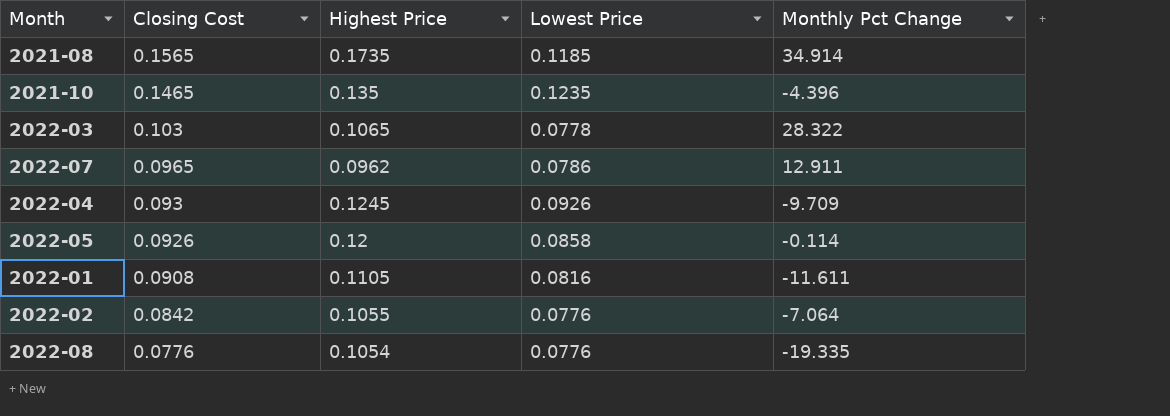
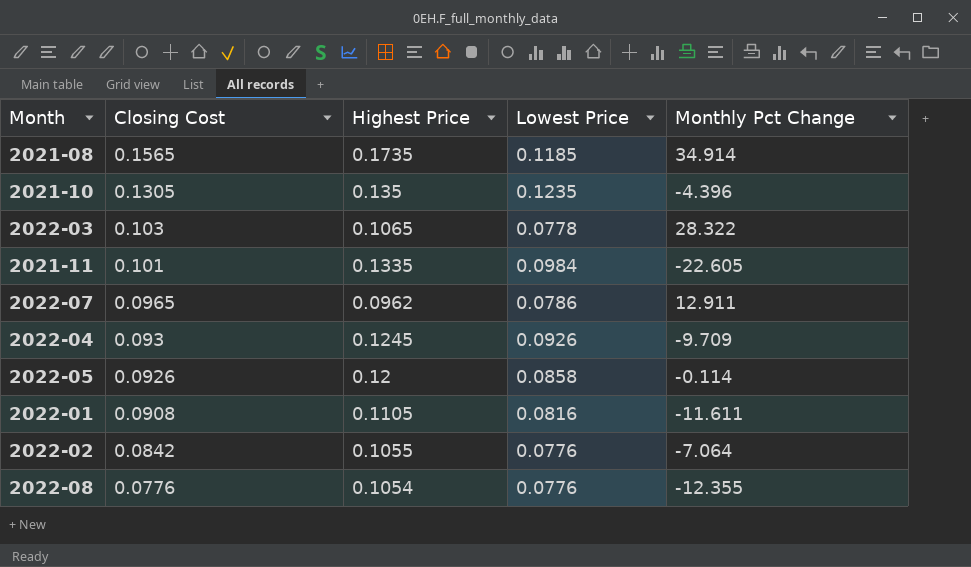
2021-10 | Closing Cost: 0.1465 -> 0.1305
row 2021-11: none -> 0.101 | 0.1335 | 0.0984 | -22.605
2022-08 | Monthly Pct Change: -19.335 -> -12.355

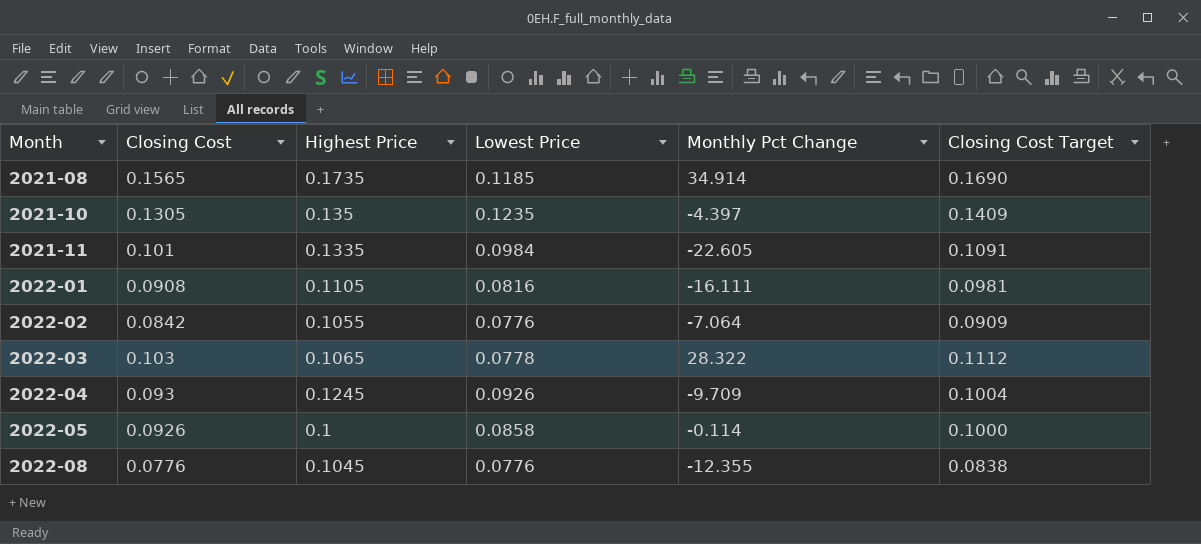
row order: Closing Cost descending -> Month ascending
column Closing Cost Target | formula: none -> [Closing Cost] * 1.08
row 2022-07: 0.0965 | 0.0962 | 0.0786 | 12.911 -> none
2021-10 | Monthly Pct Change: -4.396 -> -4.397
2022-01 | Monthly Pct Change: -11.611 -> -16.111
2022-05 | Highest Price: 0.12 -> 0.1
2022-08 | Highest Price: 0.1054 -> 0.1045

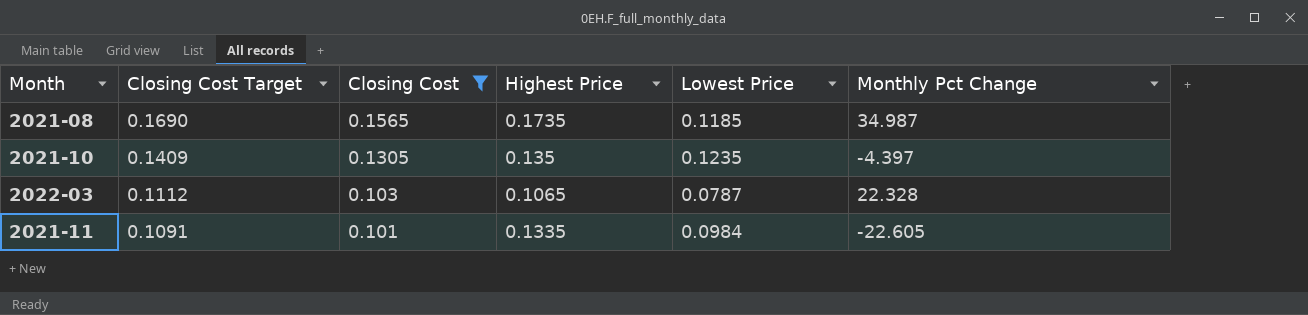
filter: none -> Closing Cost >= 0.101
row order: Month ascending -> Closing Cost Target descending
column Closing Cost Target | position: 6 -> 2
2021-08 | Monthly Pct Change: 34.914 -> 34.987
2022-03 | Lowest Price: 0.0778 -> 0.0787
2022-03 | Monthly Pct Change: 28.322 -> 22.328

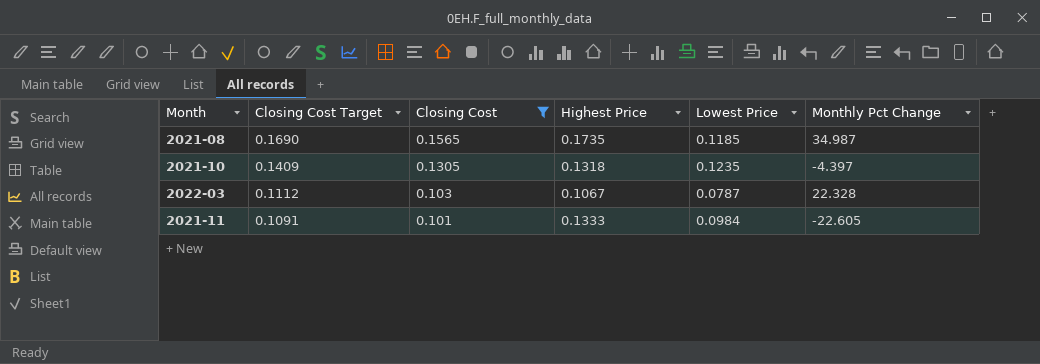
2021-10 | Highest Price: 0.135 -> 0.1318
2022-03 | Highest Price: 0.1065 -> 0.1067
2021-11 | Highest Price: 0.1335 -> 0.1333

